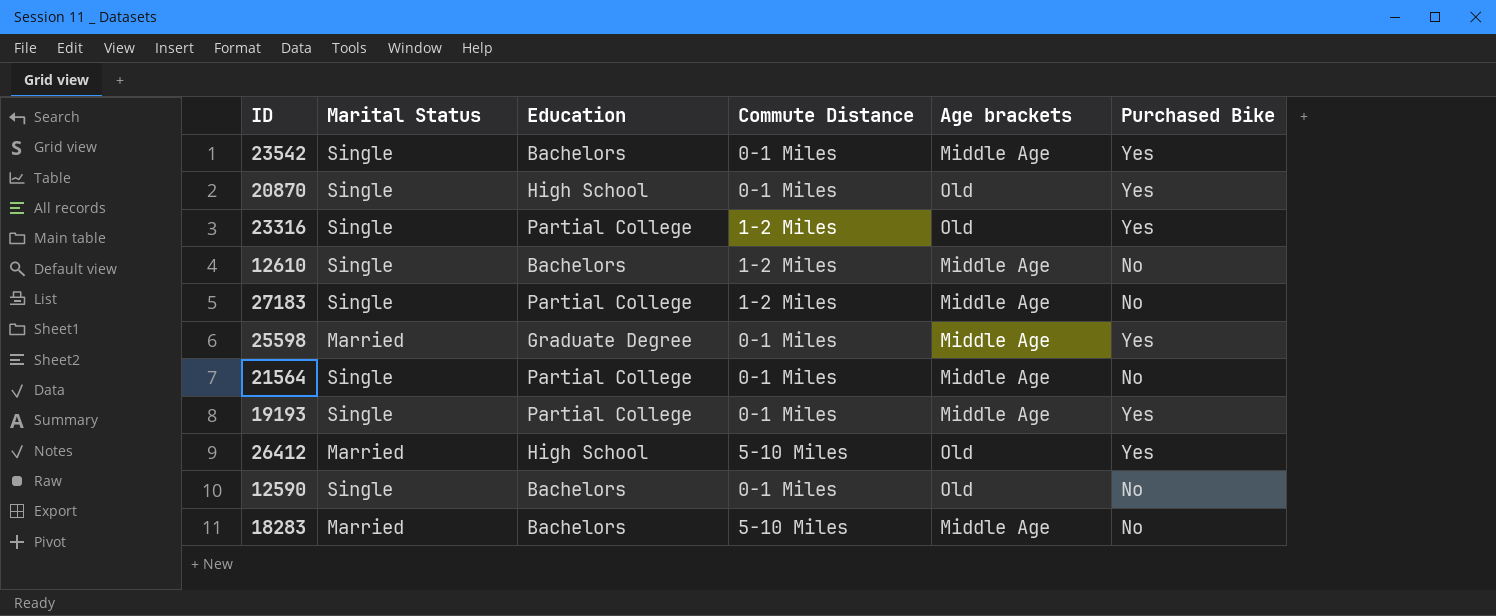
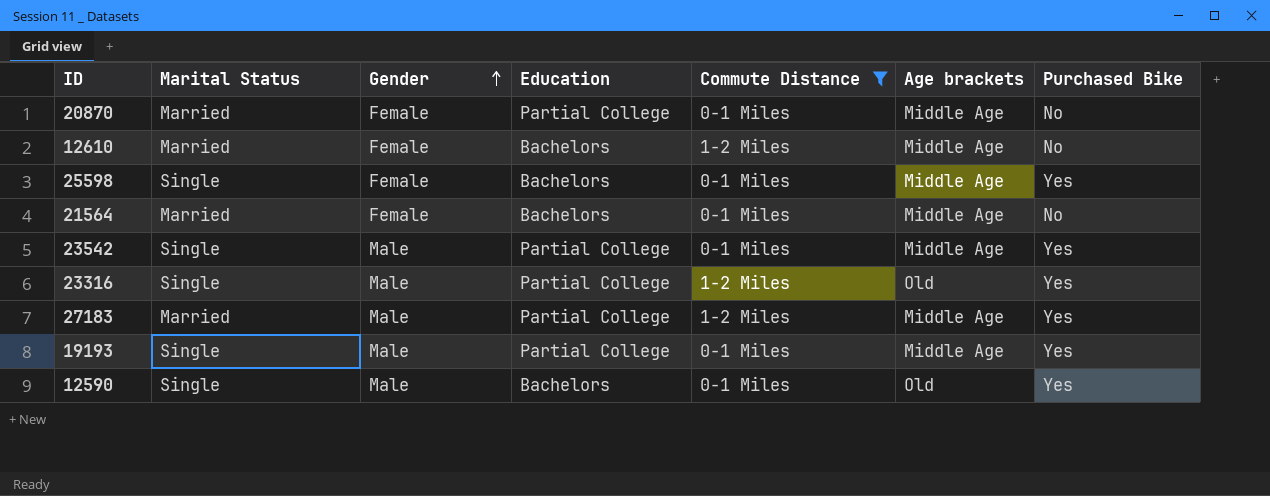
filter: none -> Commute Distance != 5-10 Miles
row order: none -> Gender ascending
column Gender | position: none -> 3
20870 | Marital Status: Single -> Married
20870 | Education: High School -> Partial College
20870 | Age brackets: Old -> Middle Age
20870 | Purchased Bike: Yes -> No
12610 | Marital Status: Single -> Married
25598 | Marital Status: Married -> Single
25598 | Education: Graduate Degree -> Bachelors
21564 | Marital Status: Single -> Married
21564 | Education: Partial College -> Bachelors
23542 | Education: Bachelors -> Partial College
27183 | Marital Status: Single -> Married
27183 | Purchased Bike: No -> Yes
12590 | Purchased Bike: No -> Yes

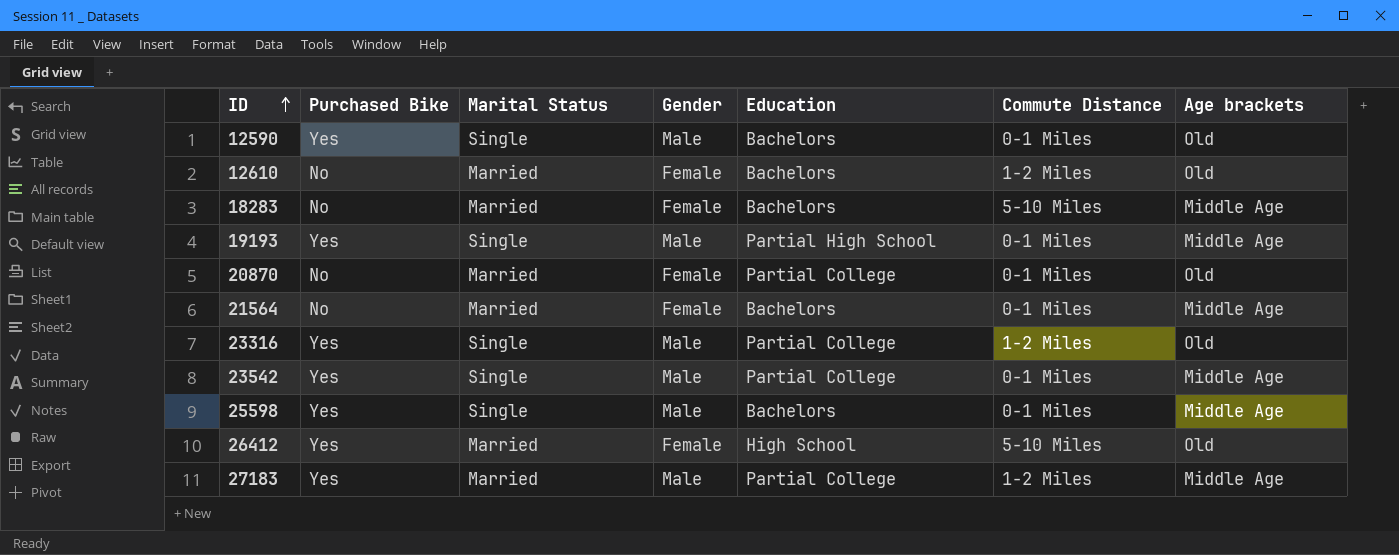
filter: Commute Distance != 5-10 Miles -> none
row order: Gender ascending -> ID ascending
column Purchased Bike | position: 7 -> 2
12610 | Age brackets: Middle Age -> Old
19193 | Education: Partial College -> Partial High School
20870 | Age brackets: Middle Age -> Old
25598 | Gender: Female -> Male

